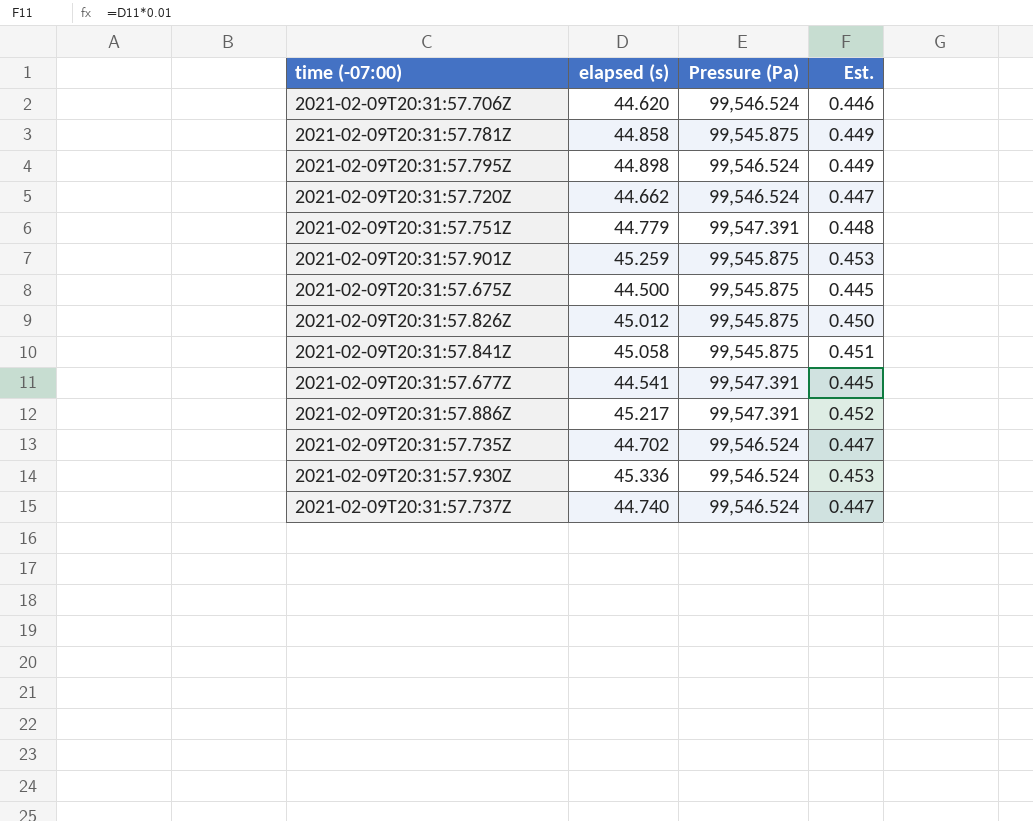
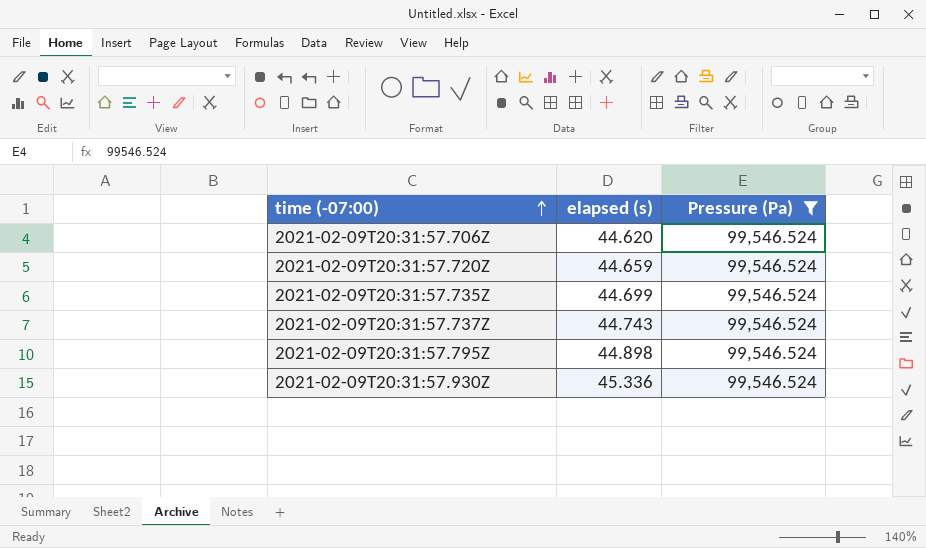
filter: none -> Pressure (Pa) = 99,546.524
row order: none -> time (-07:00) ascending
column Est. | formula: [elapsed (s)] * 0.01 -> none
2021-02-09T20:31:57.720Z | elapsed (s): 44.662 -> 44.659
2021-02-09T20:31:57.735Z | elapsed (s): 44.702 -> 44.699
2021-02-09T20:31:57.737Z | elapsed (s): 44.740 -> 44.743

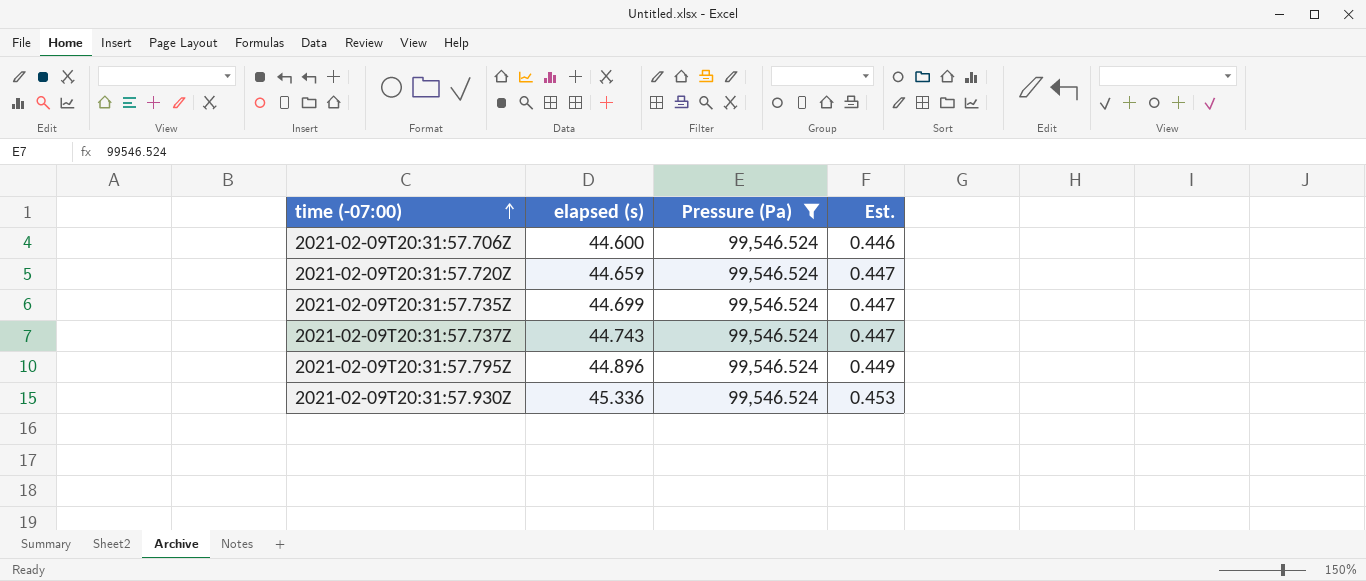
column Est. | formula: none -> [elapsed (s)] * 0.01
2021-02-09T20:31:57.706Z | elapsed (s): 44.620 -> 44.600
2021-02-09T20:31:57.795Z | elapsed (s): 44.898 -> 44.896

